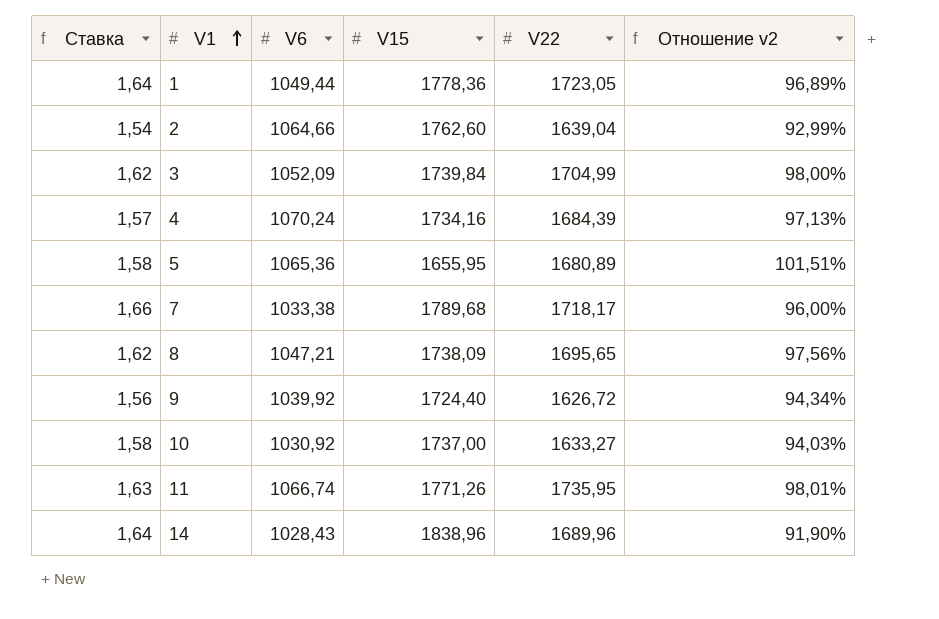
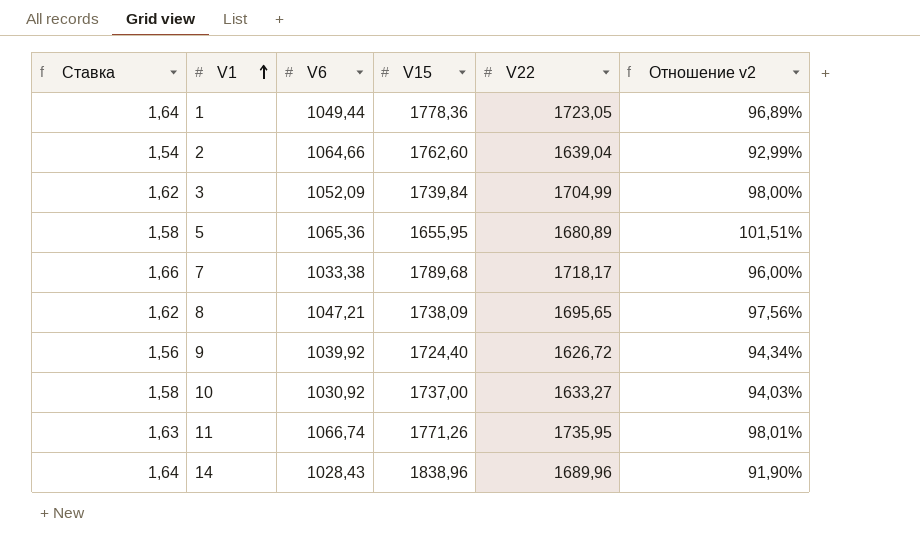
row 4: 1,57 | 1070,24 | 1734,16 | 1684,39 | 97,13% -> none

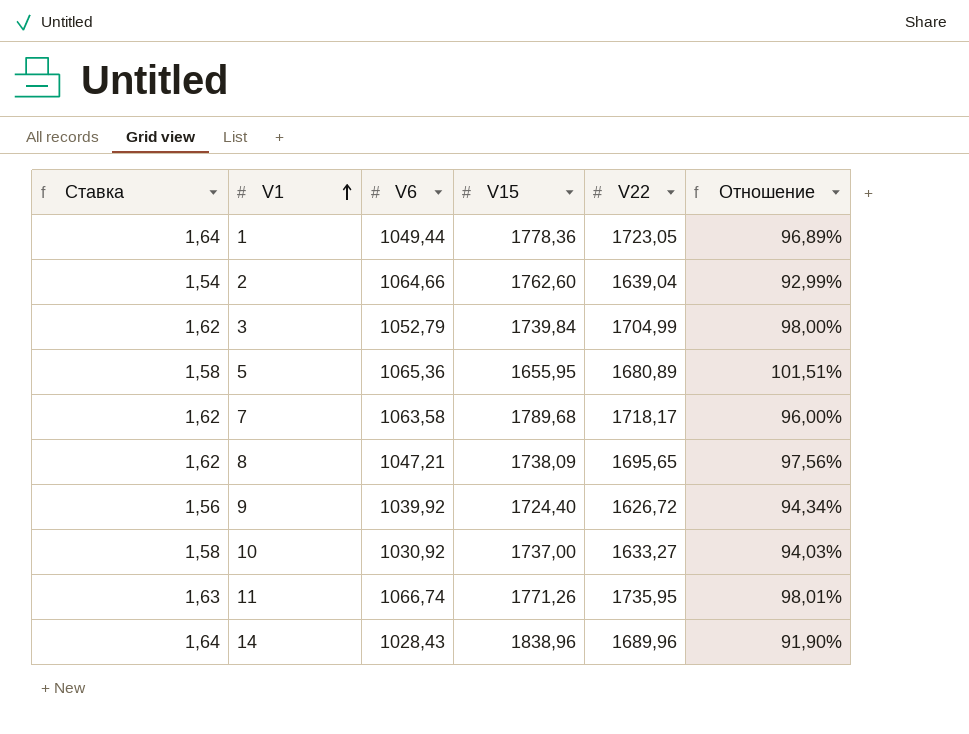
column name: Отношение v2 -> Отношение
3 | V6: 1052,09 -> 1052,79
7 | Ставка: 1,66 -> 1,62
7 | V6: 1033,38 -> 1063,58

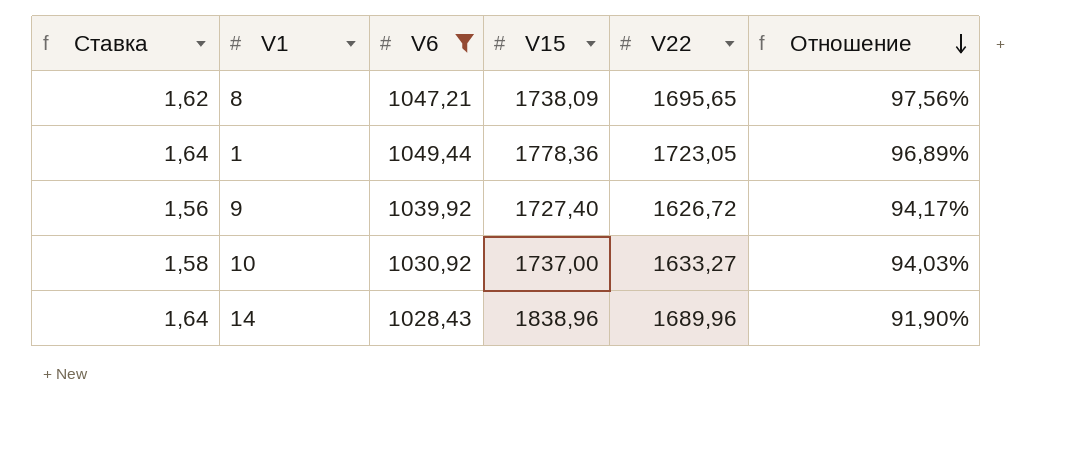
filter: none -> V6 <= 1049,44
row order: V1 ascending -> Отношение descending
9 | V15: 1724,40 -> 1727,40
9 | Отношение: 94,34% -> 94,17%

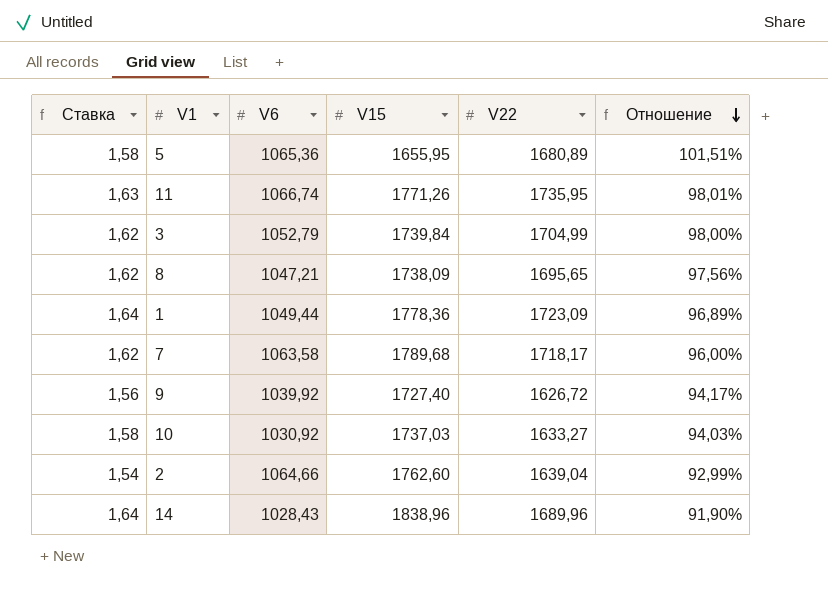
filter: V6 <= 1049,44 -> none
1 | V22: 1723,05 -> 1723,09
10 | V15: 1737,00 -> 1737,03

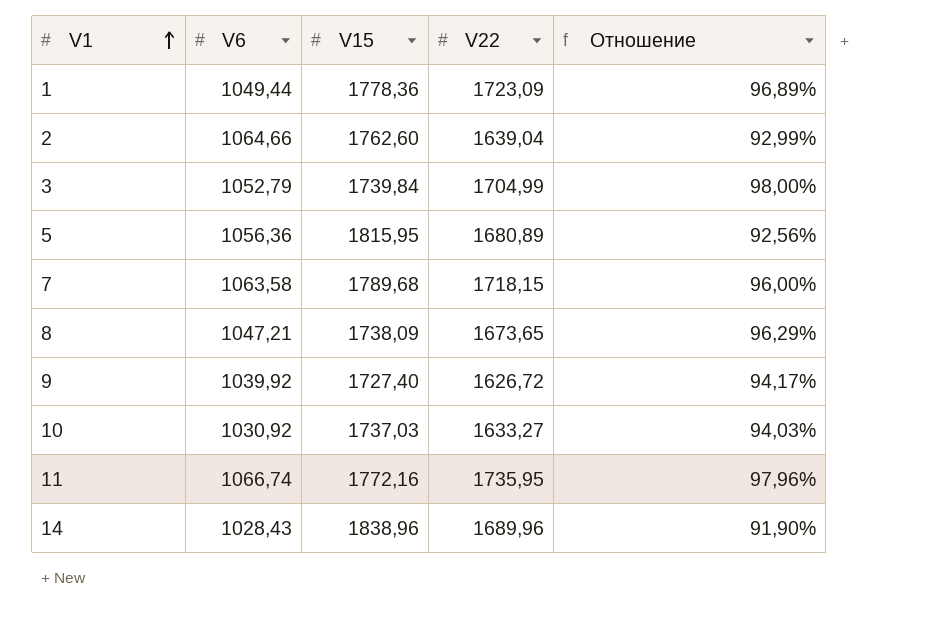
row order: Отношение descending -> V1 ascending
column Ставка | formula: [V22] / [V6] -> none
5 | V6: 1065,36 -> 1056,36
5 | V15: 1655,95 -> 1815,95
5 | Отношение: 101,51% -> 92,56%
7 | V22: 1718,17 -> 1718,15
8 | V22: 1695,65 -> 1673,65
8 | Отношение: 97,56% -> 96,29%
11 | V15: 1771,26 -> 1772,16
11 | Отношение: 98,01% -> 97,96%

